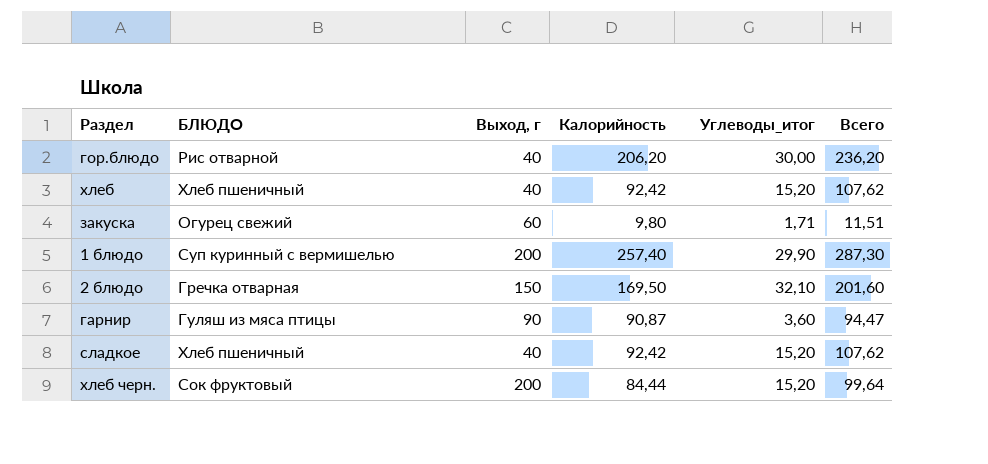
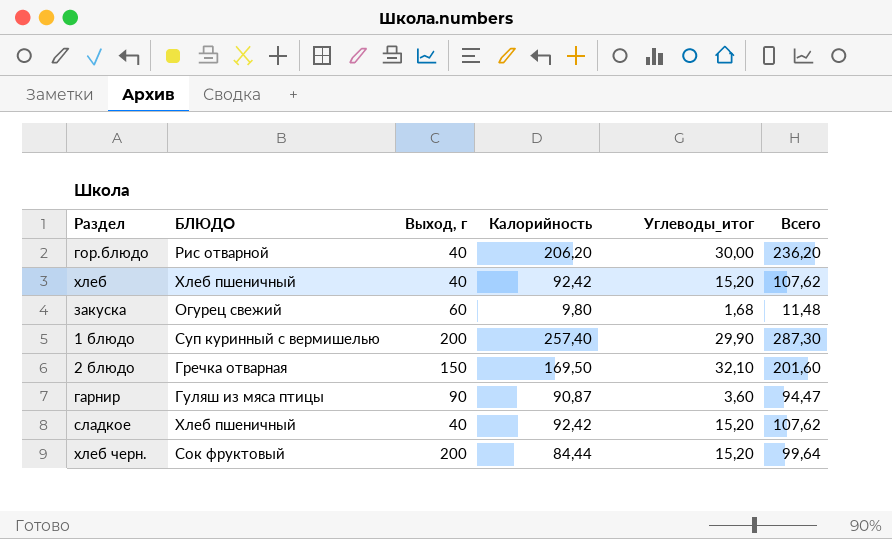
закуска | Углеводы_итог: 1,71 -> 1,68
закуска | Всего: 11,51 -> 11,48

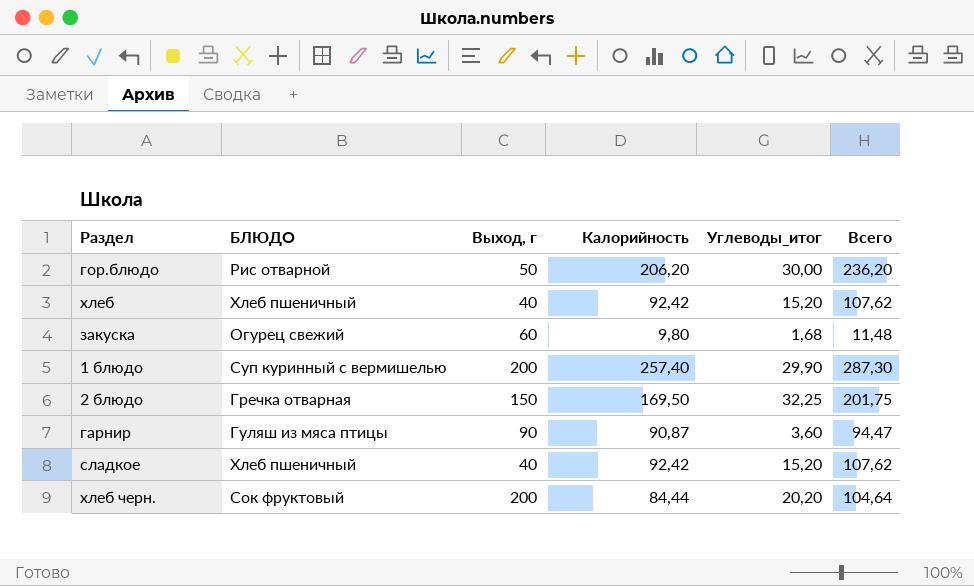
гор.блюдо | Выход, г: 40 -> 50
2 блюдо | Углеводы_итог: 32,10 -> 32,25
2 блюдо | Всего: 201,60 -> 201,75
хлеб черн. | Углеводы_итог: 15,20 -> 20,20
хлеб черн. | Всего: 99,64 -> 104,64

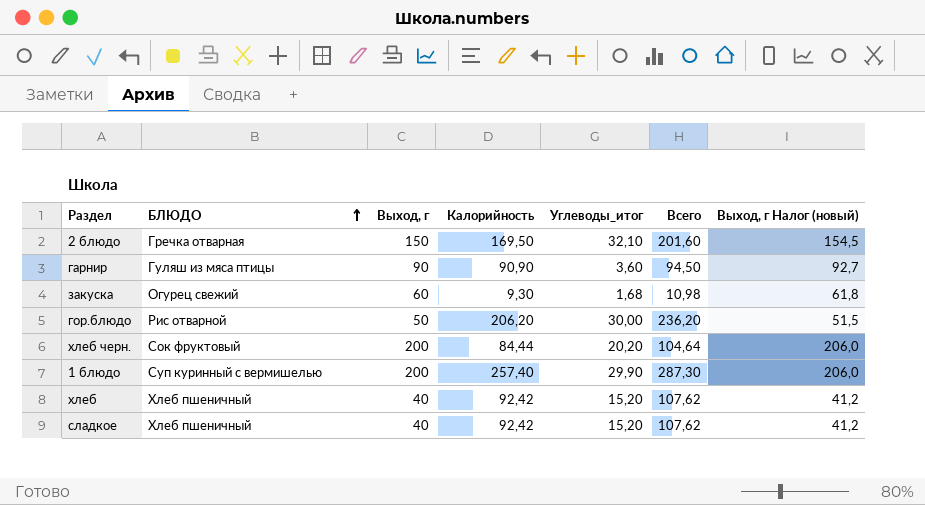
row order: none -> БЛЮДО ascending
column Выход, г Налог (новый) | formula: none -> [Выход, г] * 1,03
2 блюдо | Углеводы_итог: 32,25 -> 32,10
2 блюдо | Всего: 201,75 -> 201,60
гарнир | Калорийность: 90,87 -> 90,90
гарнир | Всего: 94,47 -> 94,50
закуска | Калорийность: 9,80 -> 9,30
закуска | Всего: 11,48 -> 10,98

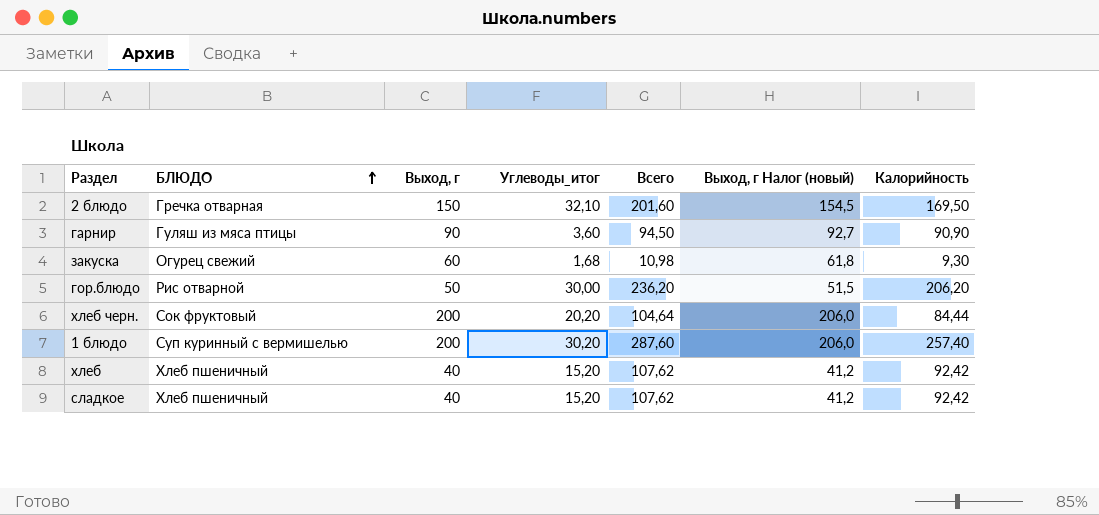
column Калорийность | position: 4 -> 7
1 блюдо | Углеводы_итог: 29,90 -> 30,20
1 блюдо | Всего: 287,30 -> 287,60

